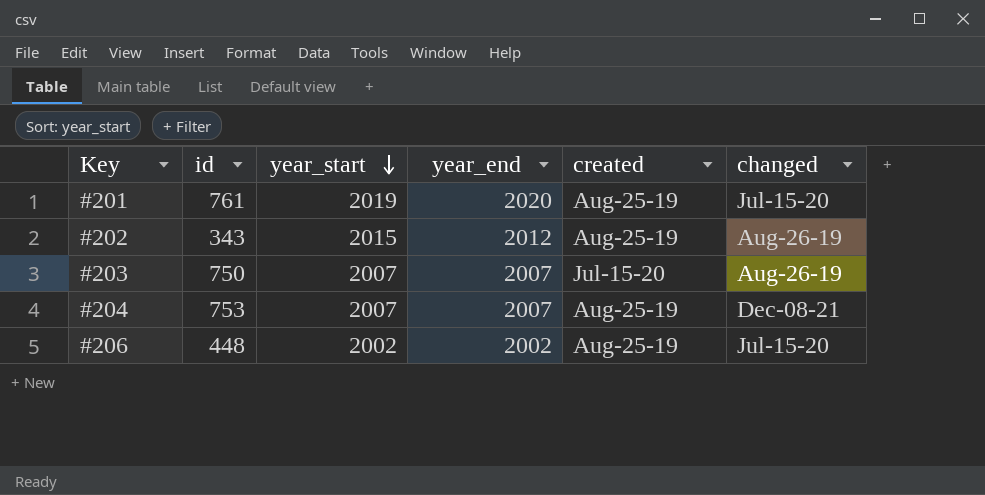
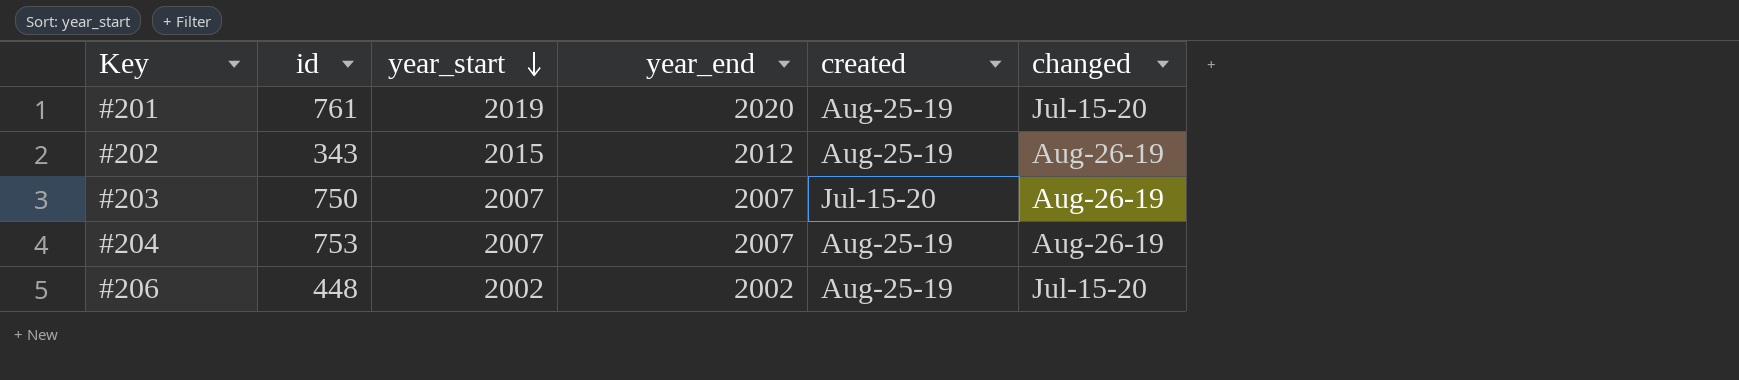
#204 | changed: Dec-08-21 -> Aug-26-19

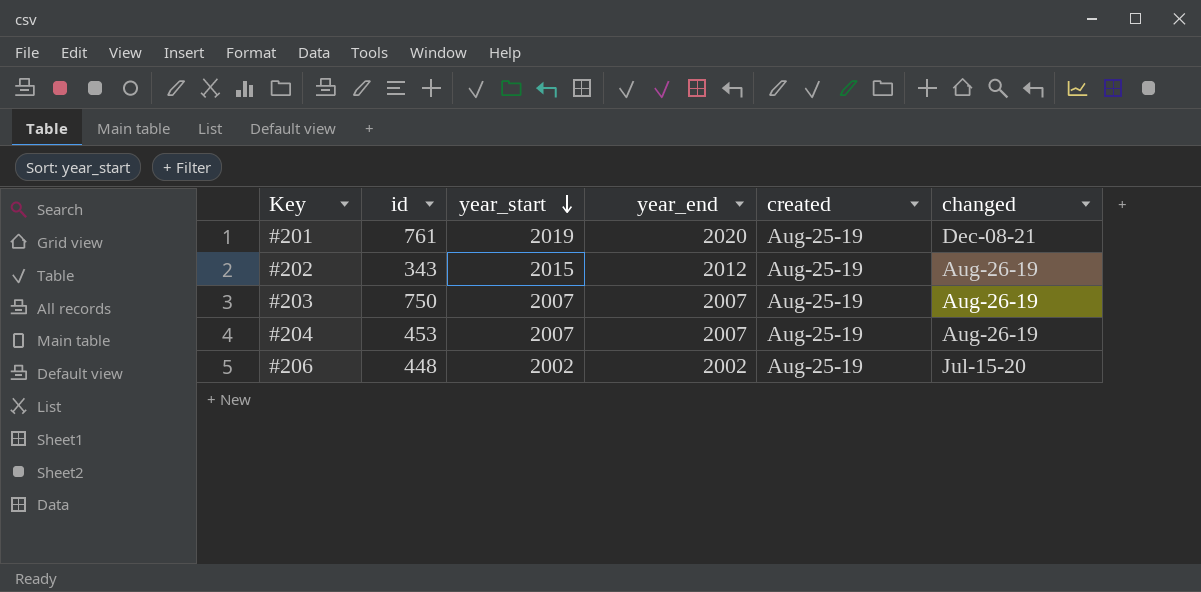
#201 | changed: Jul-15-20 -> Dec-08-21
#203 | created: Jul-15-20 -> Aug-25-19
#204 | id: 753 -> 453

